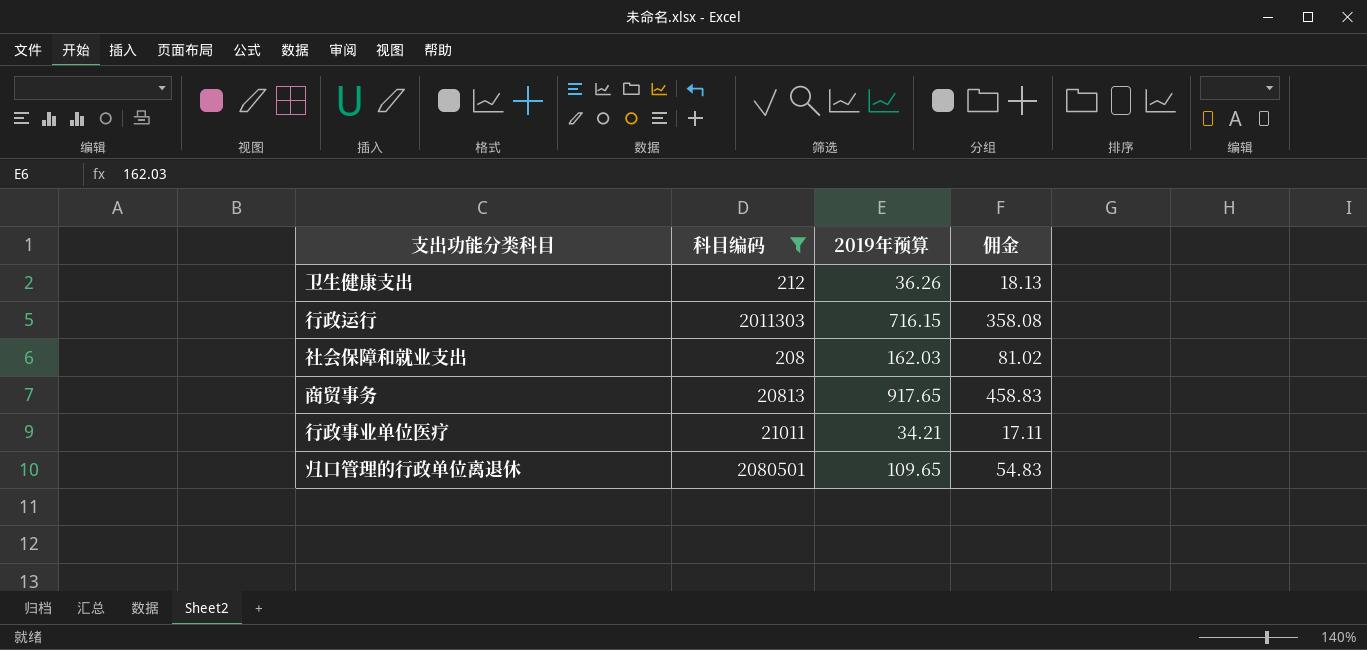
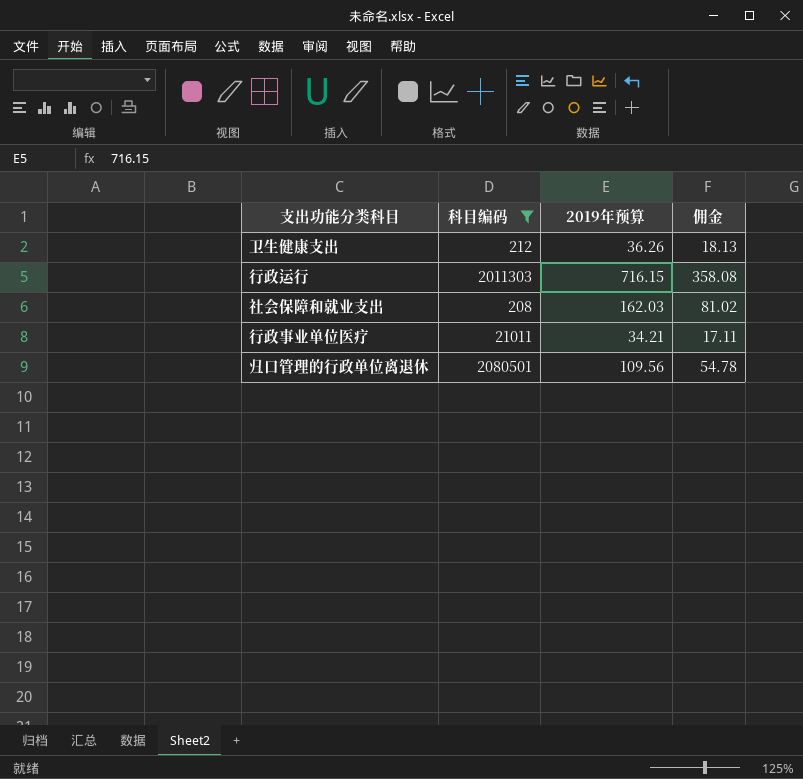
row 商贸事务: 20813 | 917.65 | 458.83 -> none
归口管理的行政单位离退休 | 2019年预算: 109.65 -> 109.56
归口管理的行政单位离退休 | 佣金: 54.83 -> 54.78

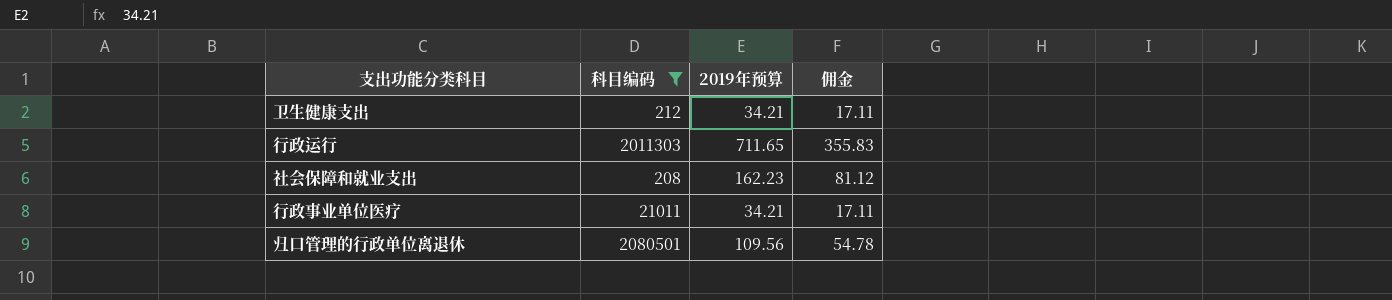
卫生健康支出 | 2019年预算: 36.26 -> 34.21
卫生健康支出 | 佣金: 18.13 -> 17.11
行政运行 | 2019年预算: 716.15 -> 711.65
行政运行 | 佣金: 358.08 -> 355.83
社会保障和就业支出 | 2019年预算: 162.03 -> 162.23
社会保障和就业支出 | 佣金: 81.02 -> 81.12

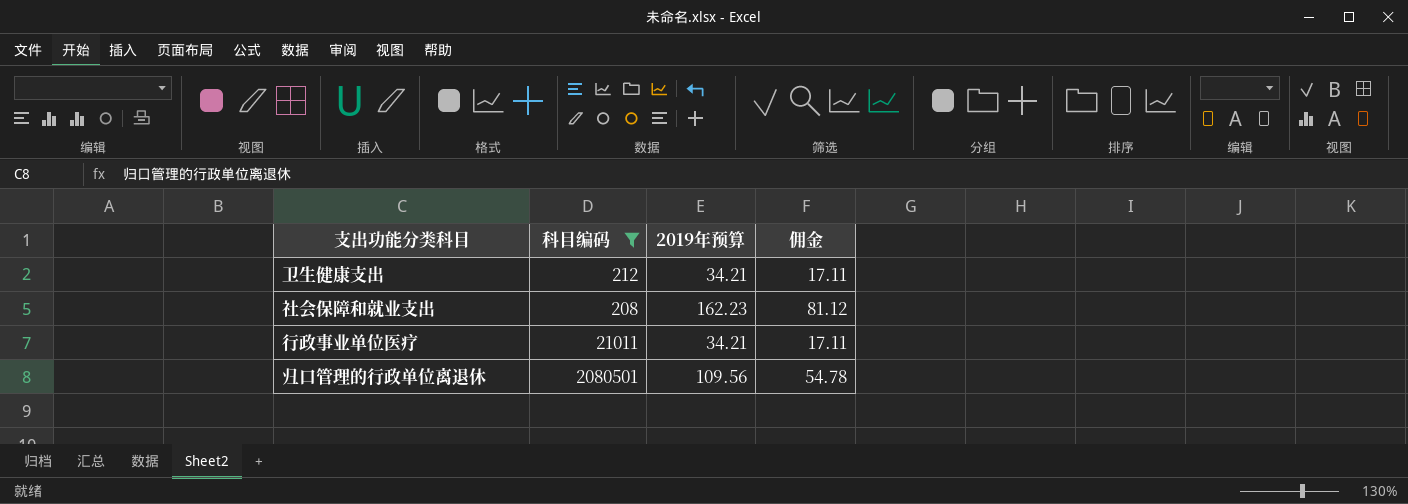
row 行政运行: 2011303 | 711.65 | 355.83 -> none

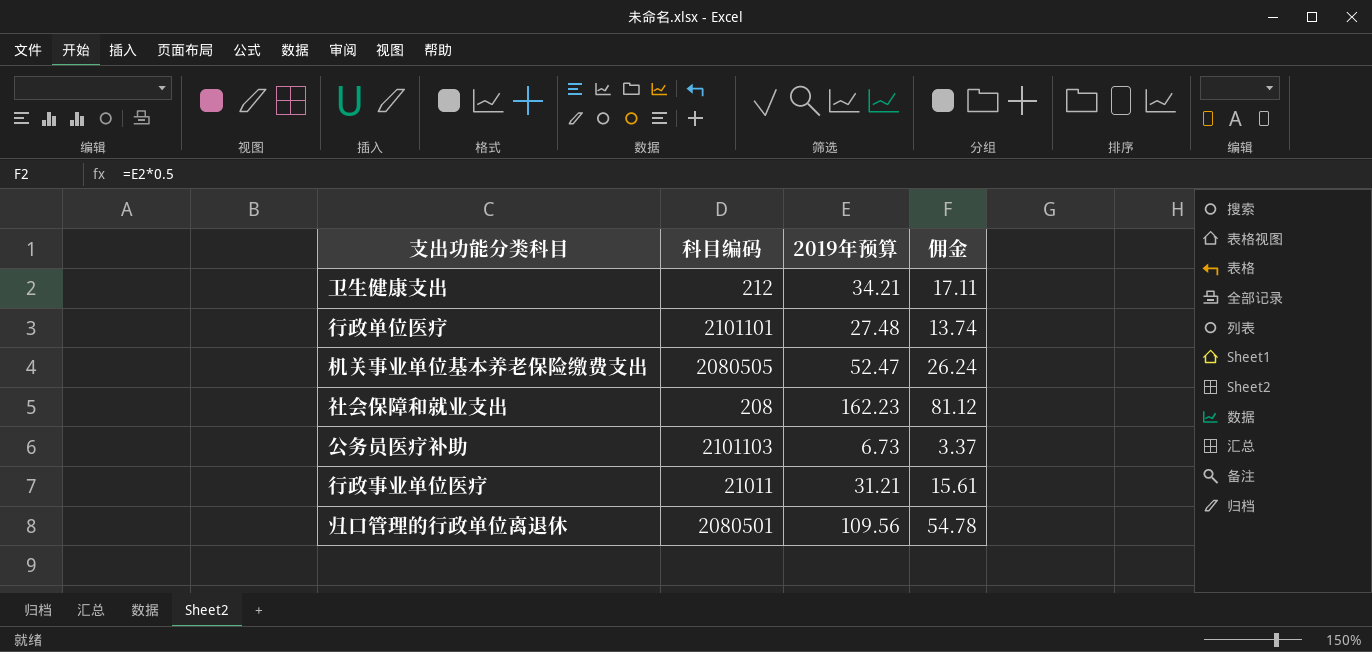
filter: 科目编码 <= 2080501 -> none
行政事业单位医疗 | 2019年预算: 34.21 -> 31.21
行政事业单位医疗 | 佣金: 17.11 -> 15.61

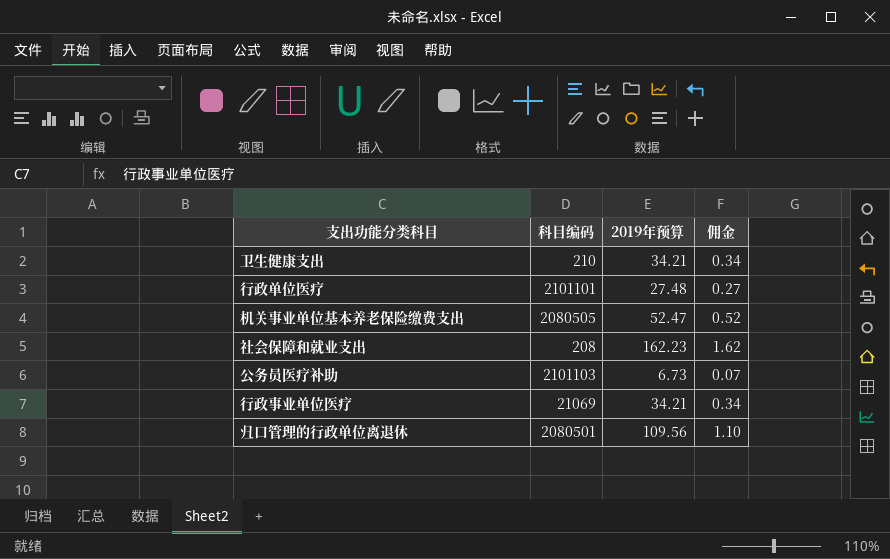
column 佣金 | formula: [2019年预算] * 0.5 -> [2019年预算] * 0.01
卫生健康支出 | 科目编码: 212 -> 210
行政事业单位医疗 | 科目编码: 21011 -> 21069
行政事业单位医疗 | 2019年预算: 31.21 -> 34.21

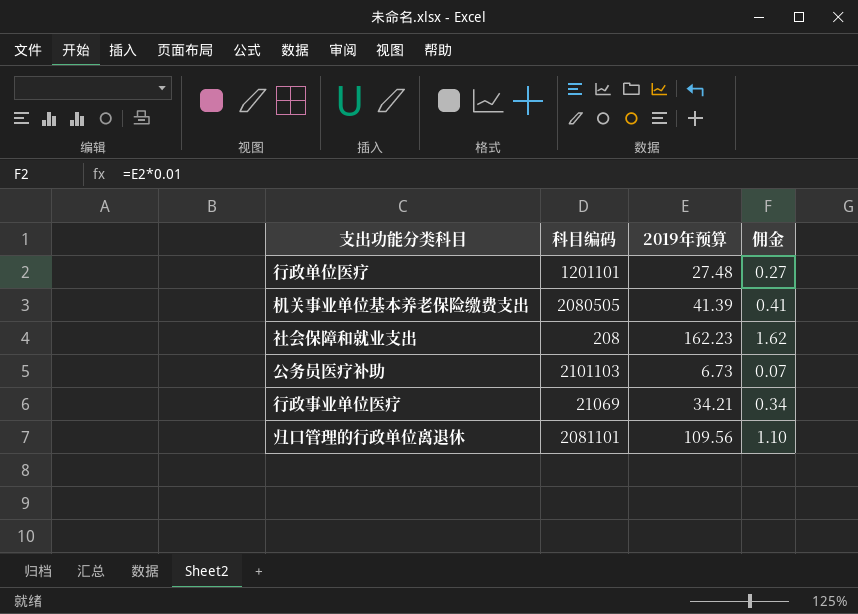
row 卫生健康支出: 210 | 34.21 | 0.34 -> none
行政单位医疗 | 科目编码: 2101101 -> 1201101
机关事业单位基本养老保险缴费支出 | 2019年预算: 52.47 -> 41.39
机关事业单位基本养老保险缴费支出 | 佣金: 0.52 -> 0.41
归口管理的行政单位离退休 | 科目编码: 2080501 -> 2081101

